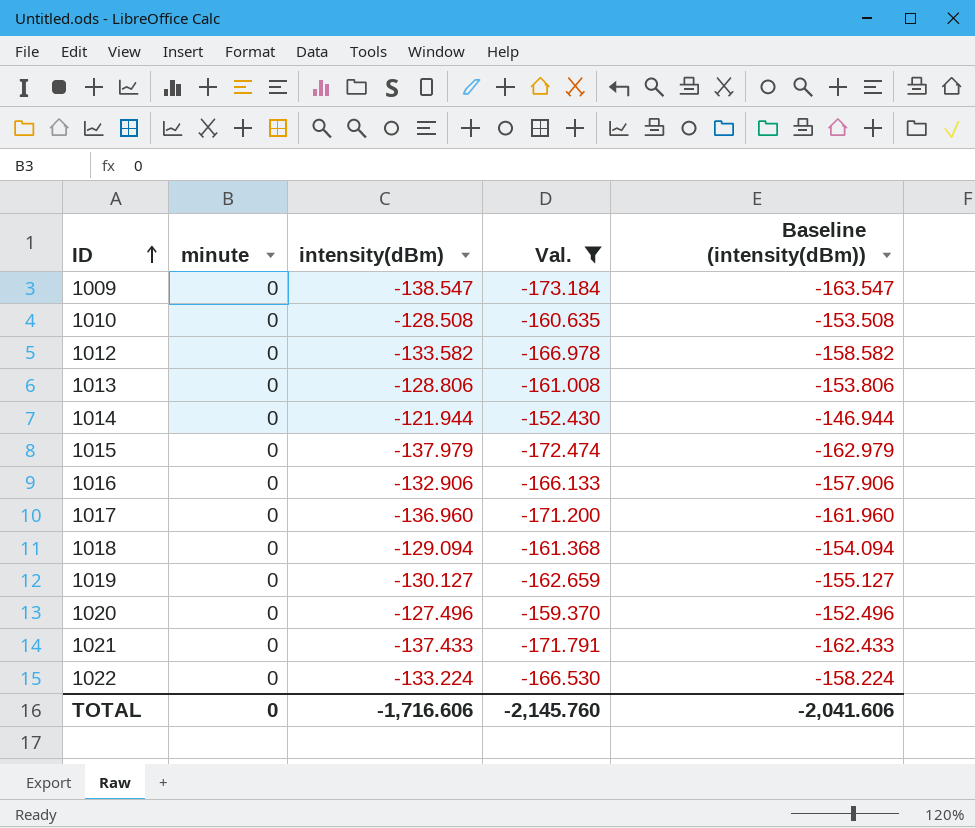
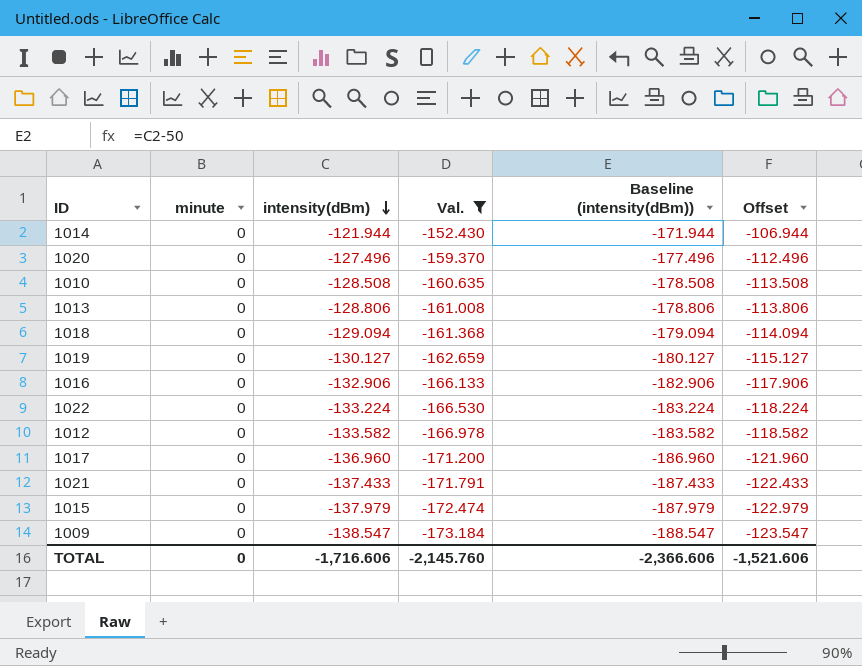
row order: ID ascending -> intensity(dBm) descending
column Baseline (intensity(dBm)) | formula: [intensity(dBm)] - 25 -> [intensity(dBm)] - 50
column Offset | formula: none -> [intensity(dBm)] + 15
TOTAL | Baseline (intensity(dBm)): -2,041.606 -> -2,366.606

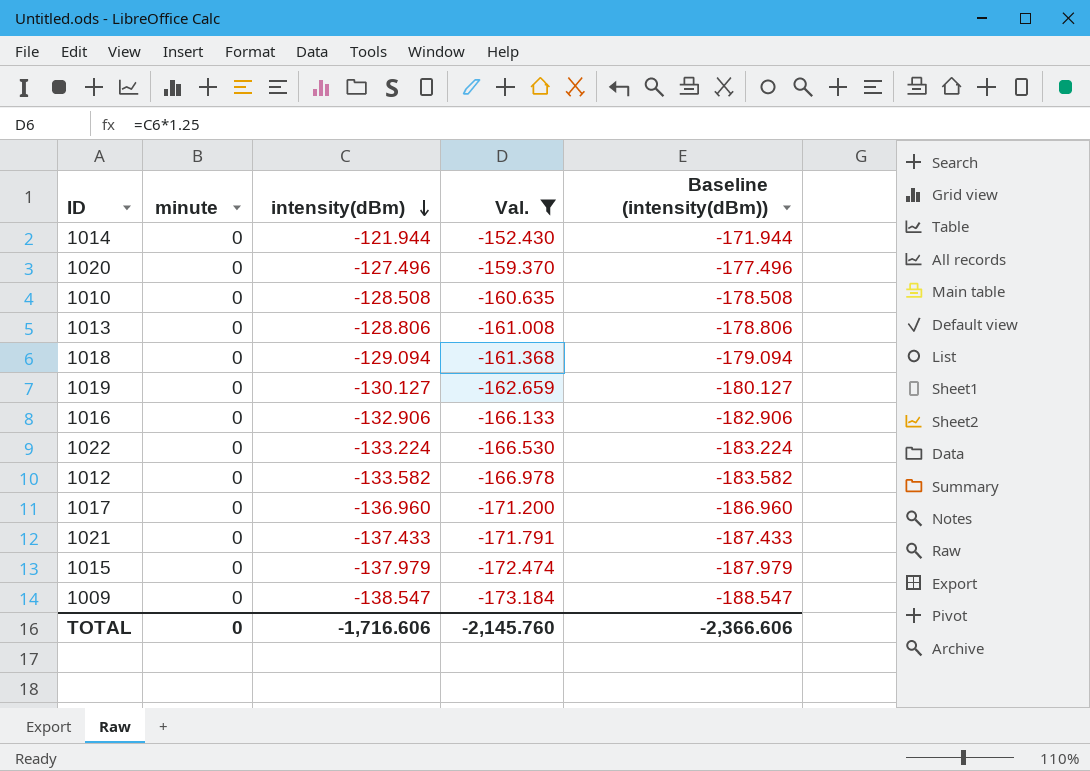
column Offset | formula: [intensity(dBm)] + 15 -> none

